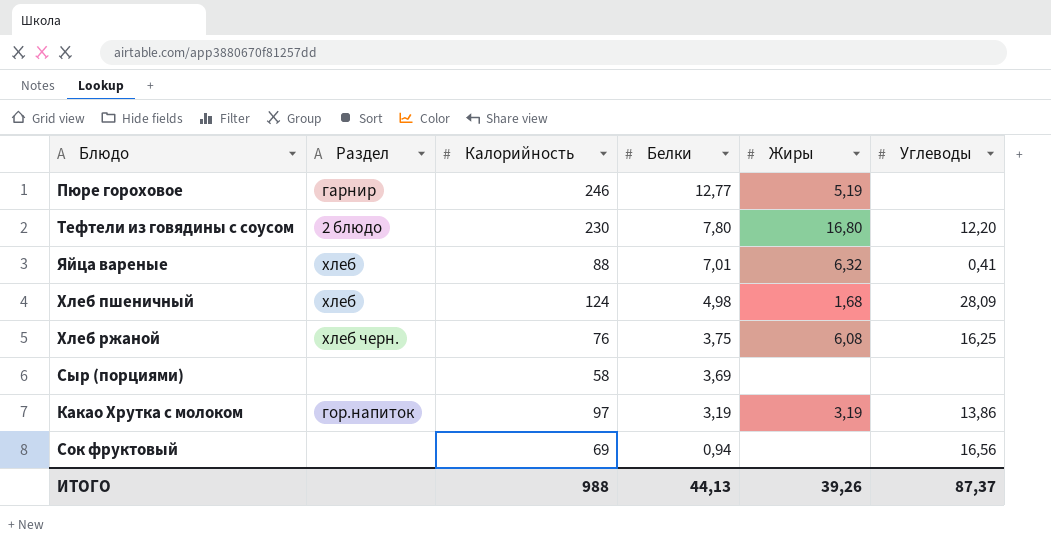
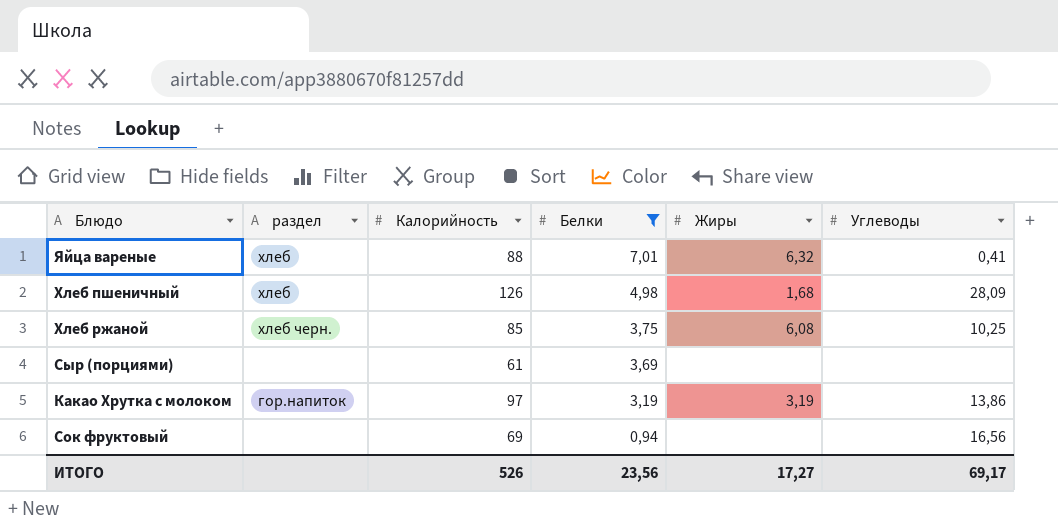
filter: none -> Белки <= 7,01
column name: Раздел -> раздел
Хлеб пшеничный | Калорийность: 124 -> 126
Хлеб ржаной | Калорийность: 76 -> 85
Хлеб ржаной | Углеводы: 16,25 -> 10,25
Сыр (порциями) | Калорийность: 58 -> 61
ИТОГО | Калорийность: 988 -> 526
ИТОГО | Белки: 44,13 -> 23,56
ИТОГО | Жиры: 39,26 -> 17,27
ИТОГО | Углеводы: 87,37 -> 69,17

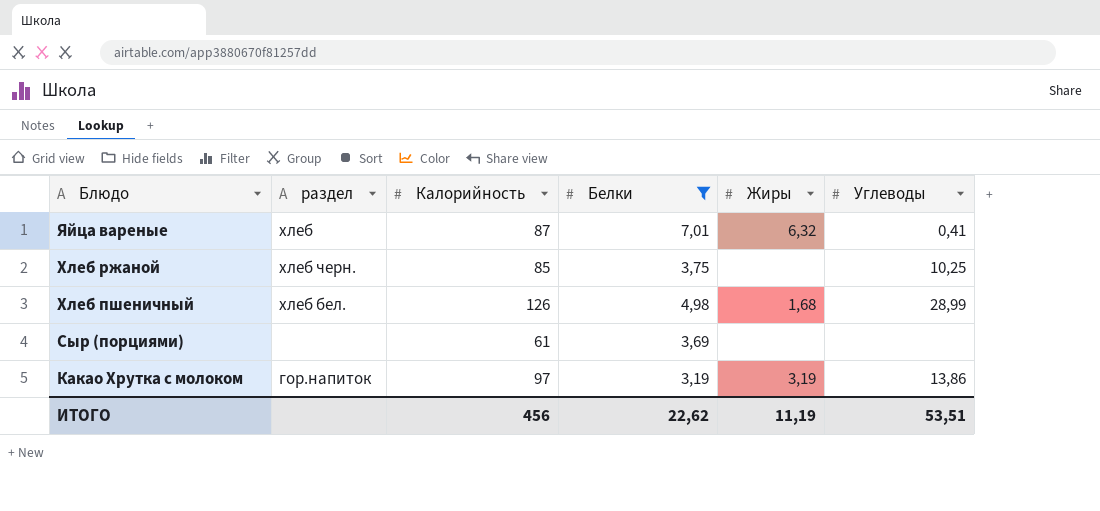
row order: Белки descending -> Блюдо descending
row Сок фруктовый: none | 69 | 0,94 | none | 16,56 -> none
Яйца вареные | Калорийность: 88 -> 87
Хлеб ржаной | Жиры: 6,08 -> none
Хлеб пшеничный | раздел: хлеб -> хлеб бел.
Хлеб пшеничный | Углеводы: 28,09 -> 28,99
ИТОГО | Калорийность: 526 -> 456
ИТОГО | Белки: 23,56 -> 22,62
ИТОГО | Жиры: 17,27 -> 11,19
ИТОГО | Углеводы: 69,17 -> 53,51

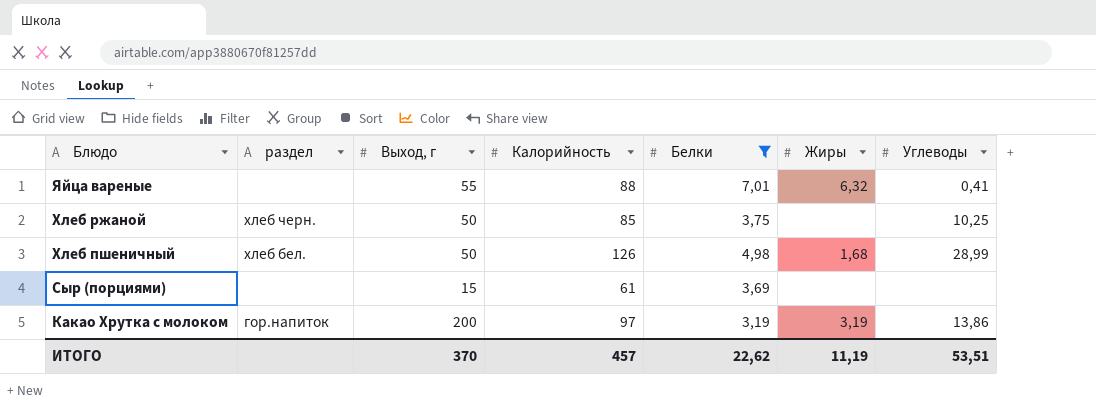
column Выход, г | position: none -> 3
Яйца вареные | раздел: хлеб -> none
Яйца вареные | Калорийность: 87 -> 88
ИТОГО | Калорийность: 456 -> 457

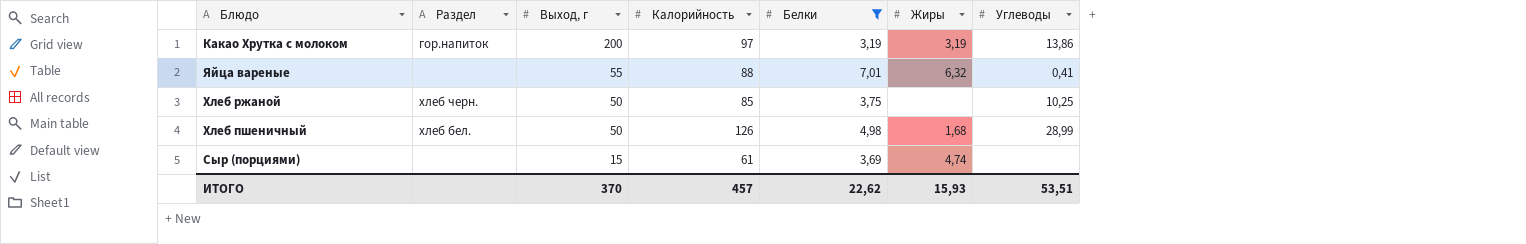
row order: Блюдо descending -> Выход, г descending
column name: раздел -> Раздел
Сыр (порциями) | Жиры: none -> 4,74
ИТОГО | Жиры: 11,19 -> 15,93

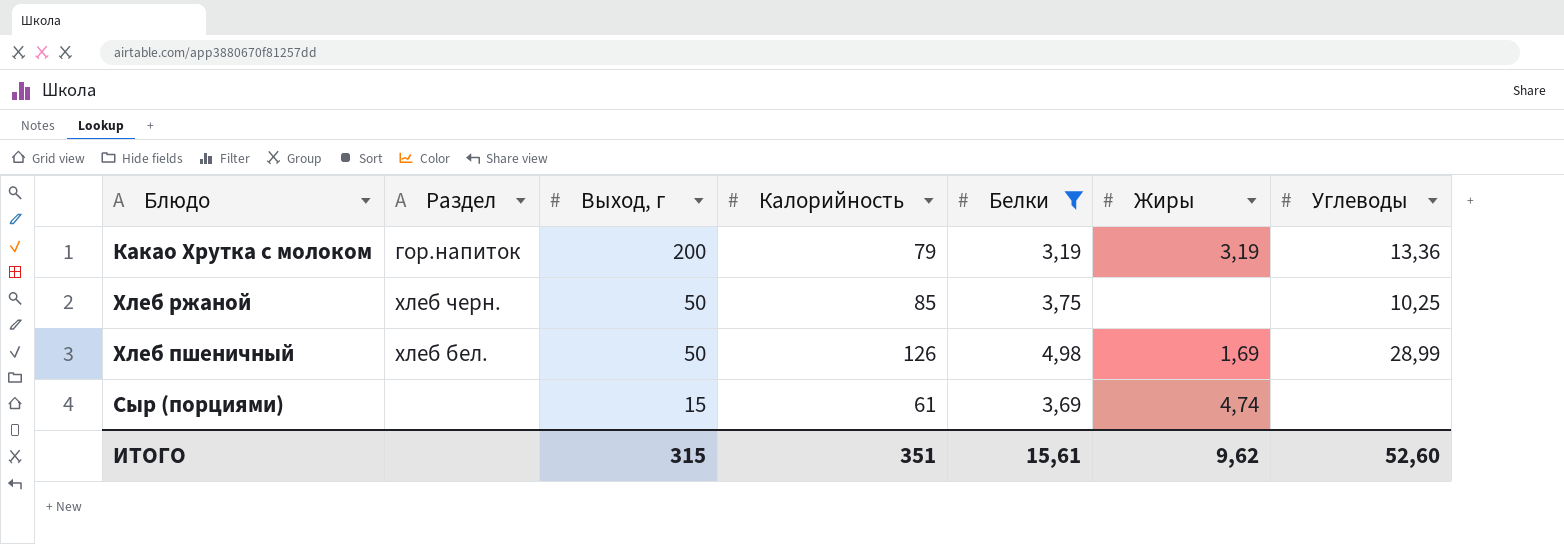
row Яйца вареные: none | 55 | 88 | 7,01 | 6,32 | 0,41 -> none
Какао Хрутка с молоком | Калорийность: 97 -> 79
Какао Хрутка с молоком | Углеводы: 13,86 -> 13,36
Хлеб пшеничный | Жиры: 1,68 -> 1,69
ИТОГО | Выход, г: 370 -> 315
ИТОГО | Калорийность: 457 -> 351
ИТОГО | Белки: 22,62 -> 15,61
ИТОГО | Жиры: 15,93 -> 9,62
ИТОГО | Углеводы: 53,51 -> 52,60

